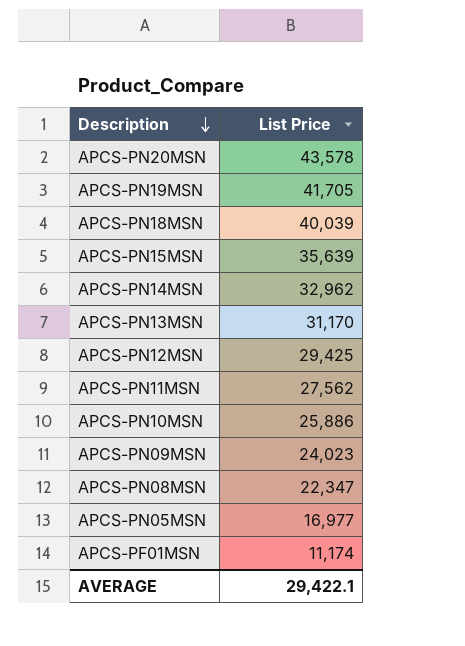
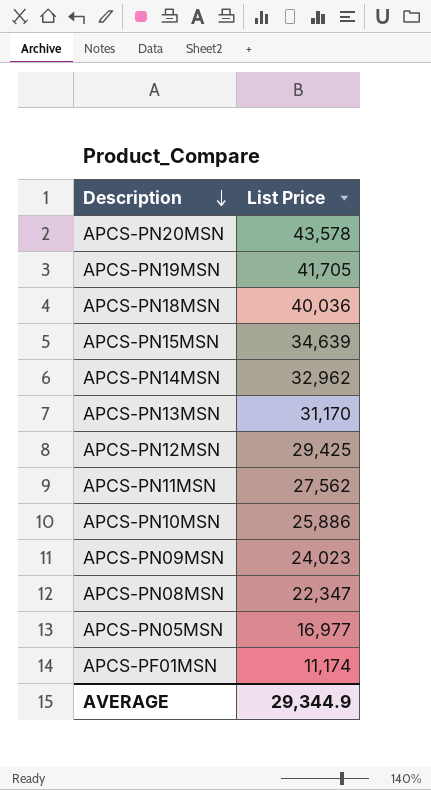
APCS-PN18MSN | List Price: 40,039 -> 40,036
APCS-PN15MSN | List Price: 35,639 -> 34,639
AVERAGE | List Price: 29,422.1 -> 29,344.9

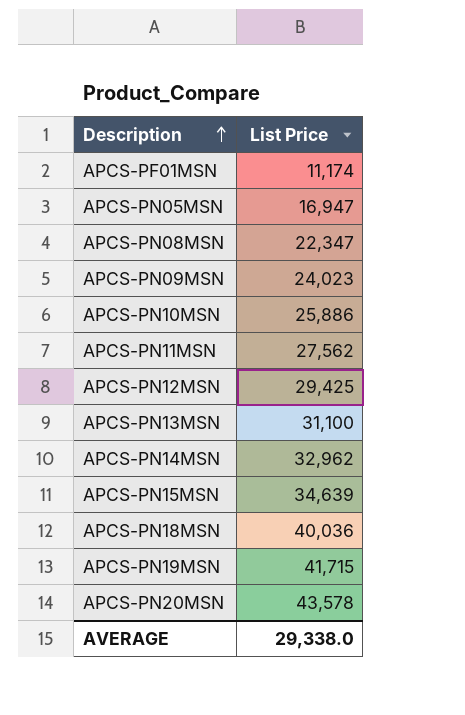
row order: Description descending -> Description ascending
APCS-PN05MSN | List Price: 16,977 -> 16,947
APCS-PN13MSN | List Price: 31,170 -> 31,100
APCS-PN19MSN | List Price: 41,705 -> 41,715
AVERAGE | List Price: 29,344.9 -> 29,338.0

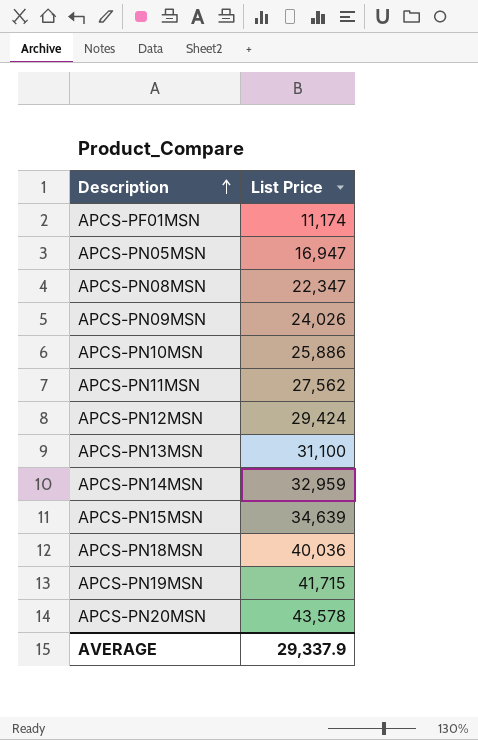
APCS-PN09MSN | List Price: 24,023 -> 24,026
APCS-PN12MSN | List Price: 29,425 -> 29,424
APCS-PN14MSN | List Price: 32,962 -> 32,959
AVERAGE | List Price: 29,338.0 -> 29,337.9

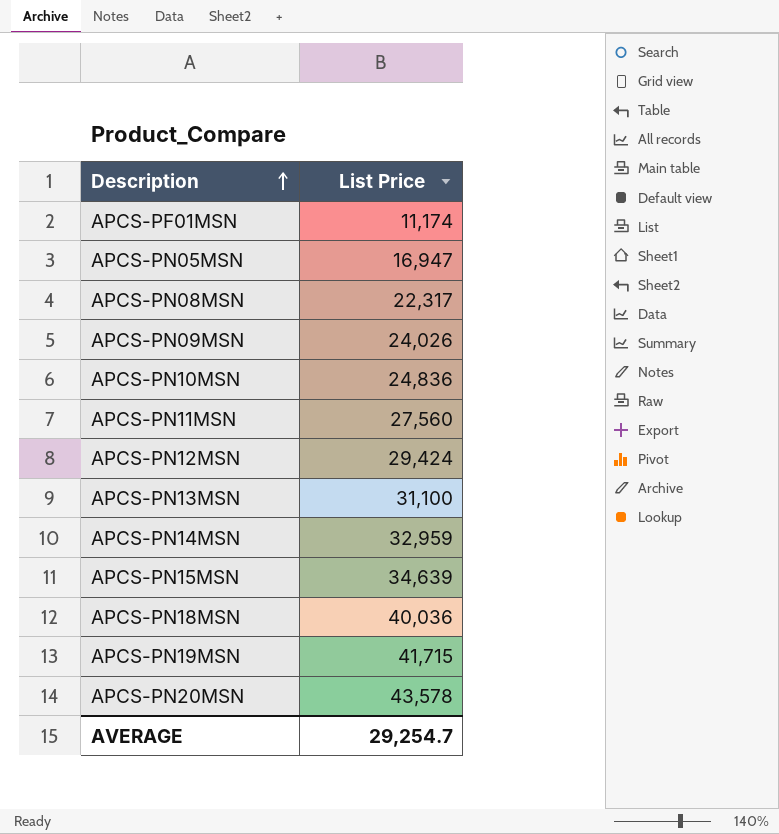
APCS-PN08MSN | List Price: 22,347 -> 22,317
APCS-PN10MSN | List Price: 25,886 -> 24,836
APCS-PN11MSN | List Price: 27,562 -> 27,560
AVERAGE | List Price: 29,337.9 -> 29,254.7

